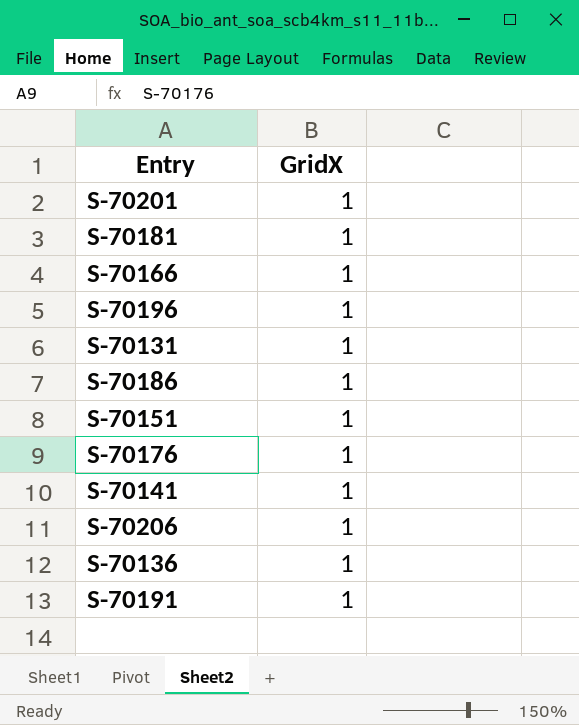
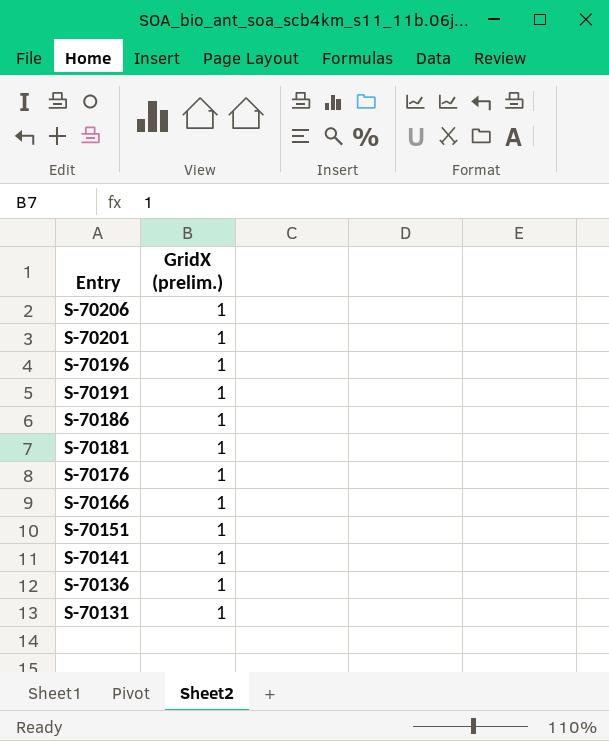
row order: none -> Entry descending
column name: GridX -> GridX (prelim.)

